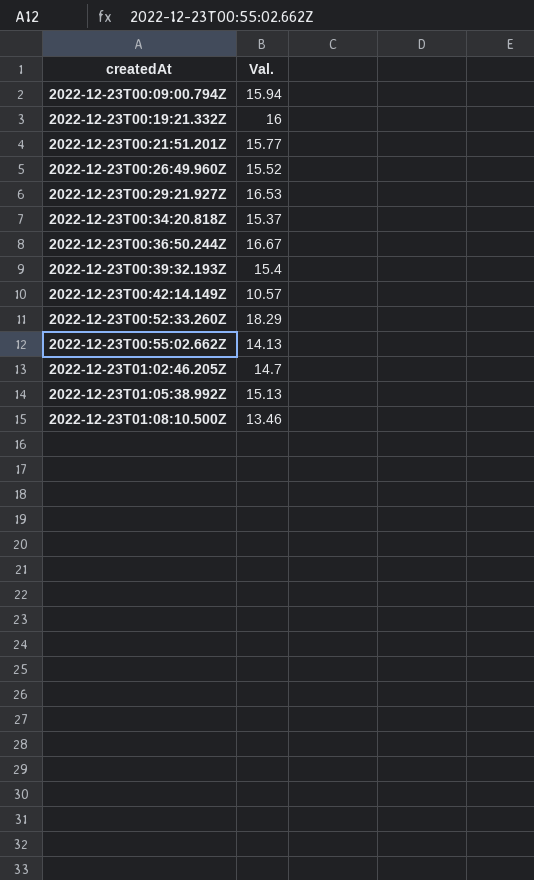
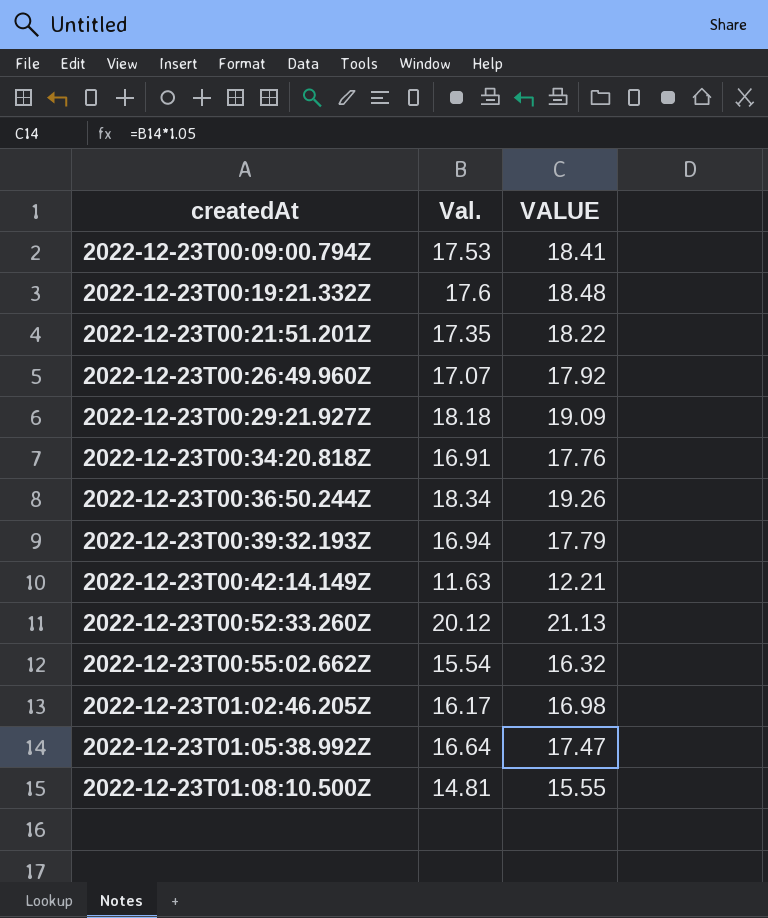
column VALUE | formula: none -> [Val.] * 1.05
2022-12-23T00:09:00.794Z | Val.: 15.94 -> 17.53
2022-12-23T00:19:21.332Z | Val.: 16 -> 17.6
2022-12-23T00:21:51.201Z | Val.: 15.77 -> 17.35
2022-12-23T00:26:49.960Z | Val.: 15.52 -> 17.07
2022-12-23T00:29:21.927Z | Val.: 16.53 -> 18.18
2022-12-23T00:34:20.818Z | Val.: 15.37 -> 16.91
2022-12-23T00:36:50.244Z | Val.: 16.67 -> 18.34
2022-12-23T00:39:32.193Z | Val.: 15.4 -> 16.94
2022-12-23T00:42:14.149Z | Val.: 10.57 -> 11.63
2022-12-23T00:52:33.260Z | Val.: 18.29 -> 20.12
2022-12-23T00:55:02.662Z | Val.: 14.13 -> 15.54
2022-12-23T01:02:46.205Z | Val.: 14.7 -> 16.17
2022-12-23T01:05:38.992Z | Val.: 15.13 -> 16.64
2022-12-23T01:08:10.500Z | Val.: 13.46 -> 14.81

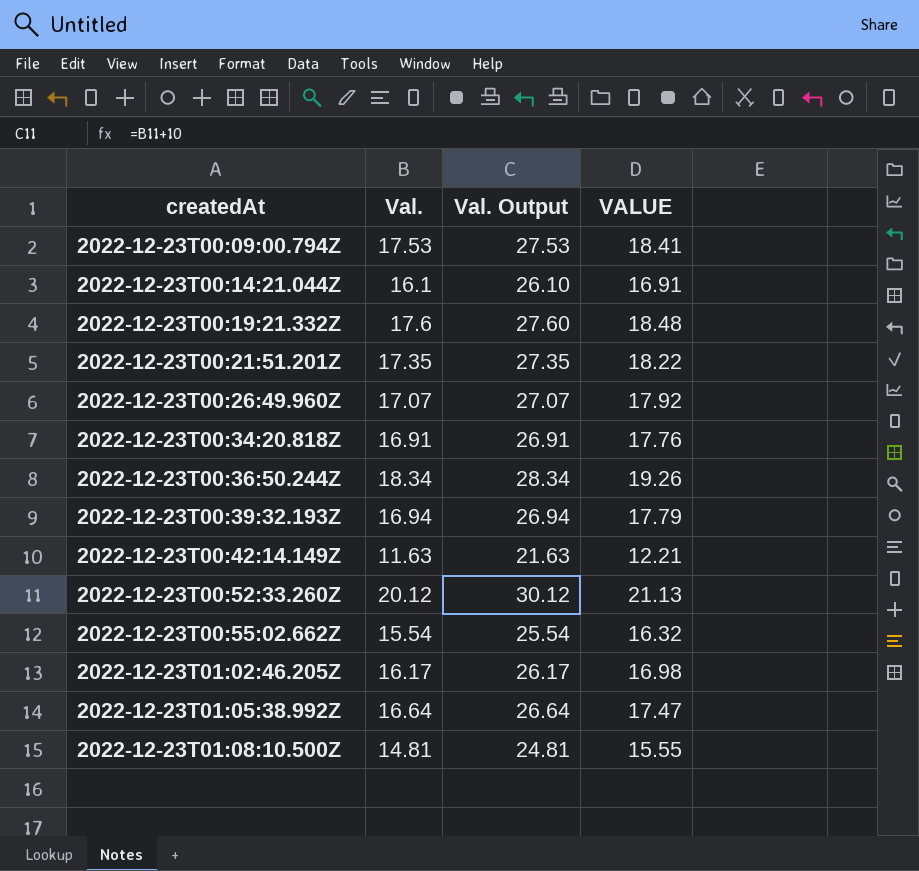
column Val. Output | formula: none -> [Val.] + 10
row 2022-12-23T00:29:21.927Z: 18.18 | 19.09 -> none
row 2022-12-23T00:14:21.044Z: none -> 16.1 | 26.10 | 16.91

